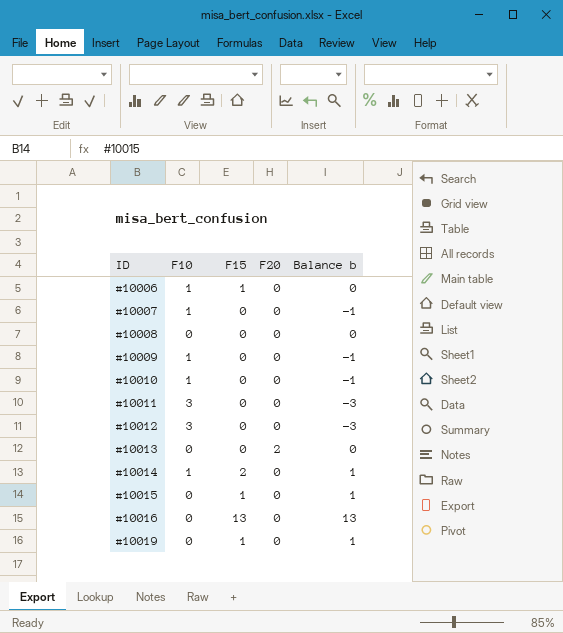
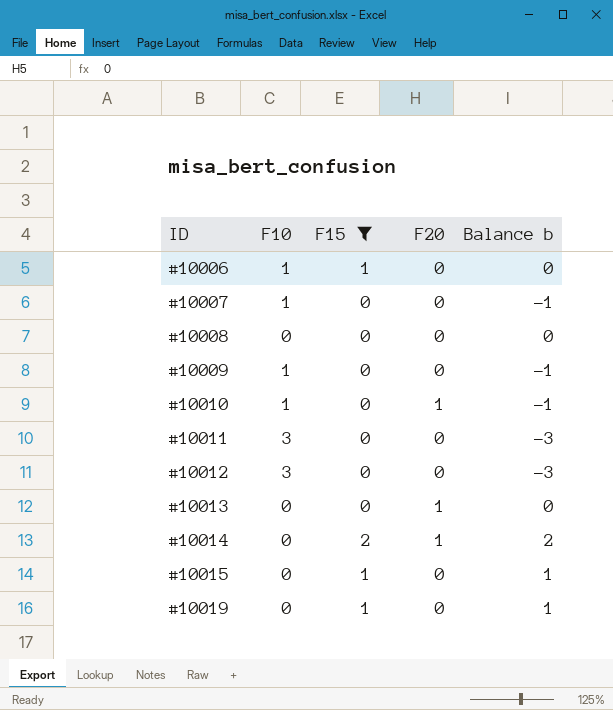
filter: none -> F15 != 13
#10010 | F20: 0 -> 1
#10013 | F20: 2 -> 1
#10014 | F10: 1 -> 0
#10014 | F20: 0 -> 1
#10014 | Balance b: 1 -> 2

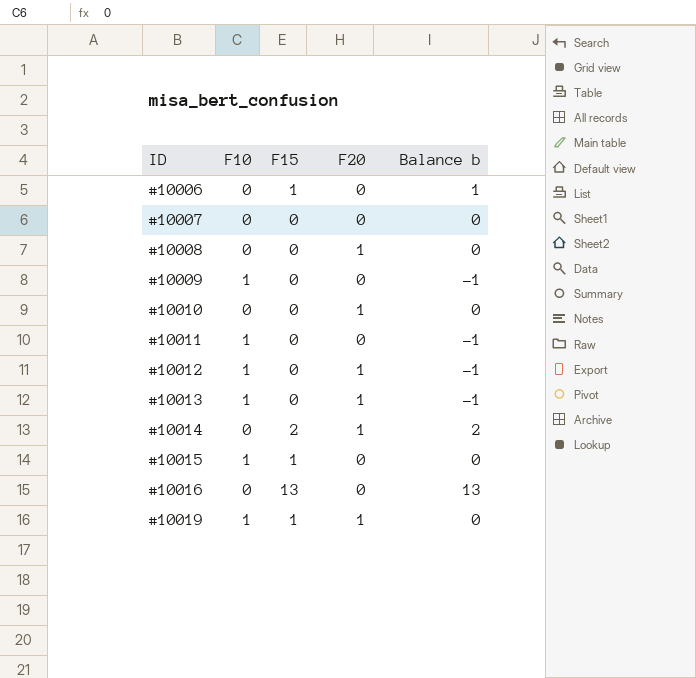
filter: F15 != 13 -> none
#10006 | F10: 1 -> 0
#10006 | Balance b: 0 -> 1
#10007 | F10: 1 -> 0
#10007 | Balance b: -1 -> 0
#10008 | F20: 0 -> 1
#10010 | F10: 1 -> 0
#10010 | Balance b: -1 -> 0
#10011 | F10: 3 -> 1
#10011 | Balance b: -3 -> -1
#10012 | F10: 3 -> 1
#10012 | F20: 0 -> 1
#10012 | Balance b: -3 -> -1
#10013 | F10: 0 -> 1
#10013 | Balance b: 0 -> -1
#10015 | F10: 0 -> 1
#10015 | Balance b: 1 -> 0
#10019 | F10: 0 -> 1
#10019 | F20: 0 -> 1
#10019 | Balance b: 1 -> 0

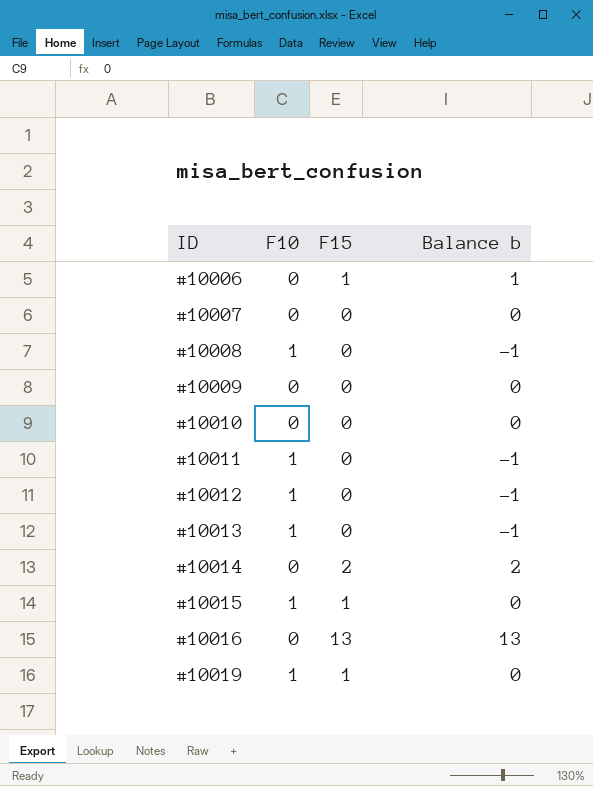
column F20 | position: 4 -> none
#10008 | F10: 0 -> 1
#10008 | Balance b: 0 -> -1
#10009 | F10: 1 -> 0
#10009 | Balance b: -1 -> 0

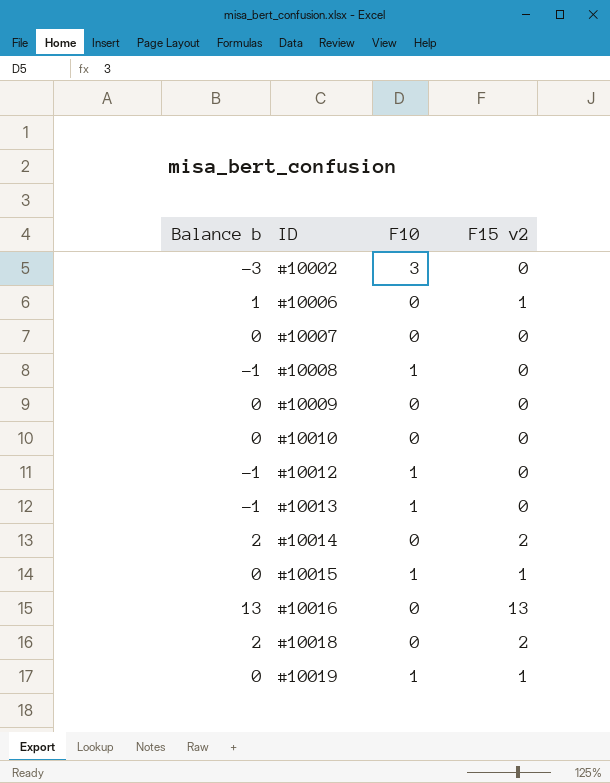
column Balance b | position: 4 -> 1
column name: F15 -> F15 v2
row #10011: 1 | 0 | -1 -> none
row #10002: none -> -3 | 3 | 0
row #10018: none -> 2 | 0 | 2

